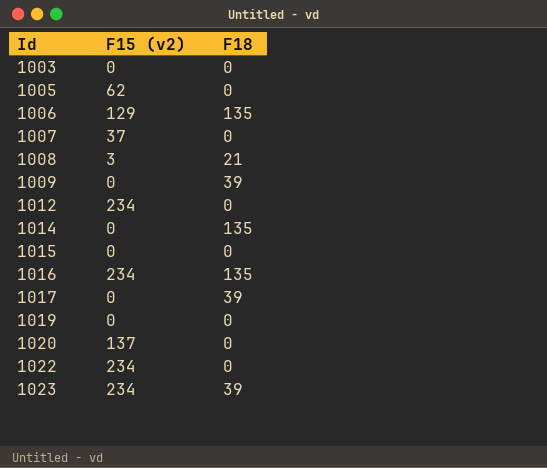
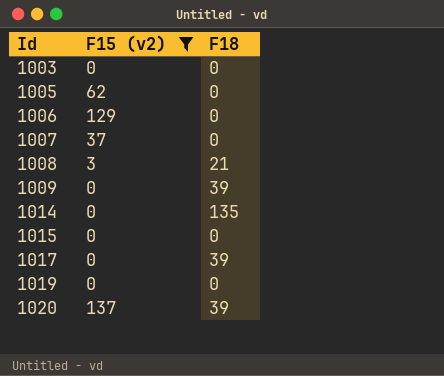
filter: none -> F15 (v2) != 234
1006 | F18: 135 -> 0
1020 | F18: 0 -> 39

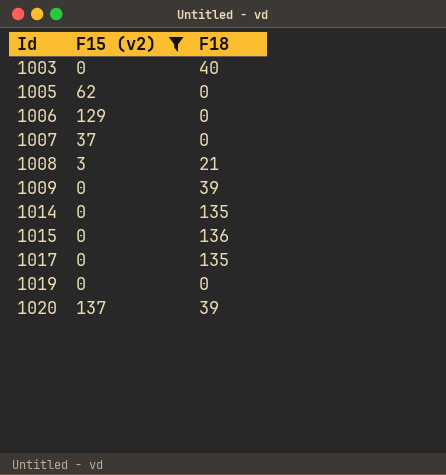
1003 | F18: 0 -> 40
1015 | F18: 0 -> 136
1017 | F18: 39 -> 135

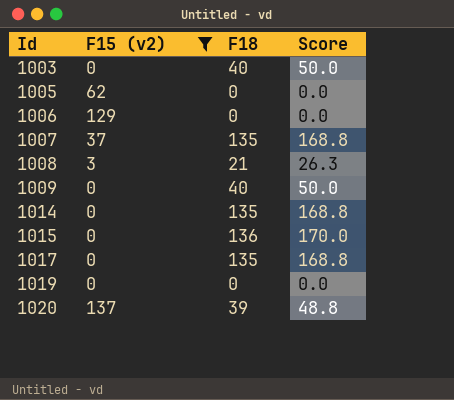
column Score | formula: none -> [F18] * 1.25
1007 | F18: 0 -> 135
1009 | F18: 39 -> 40

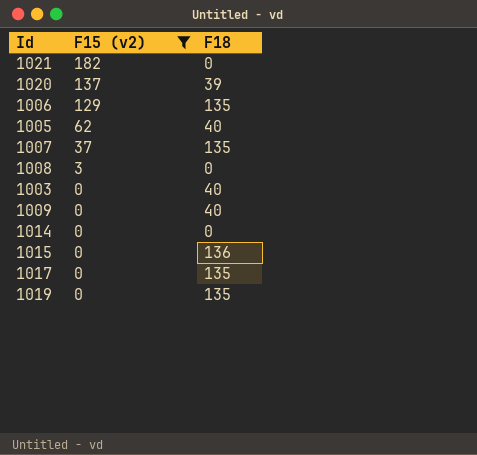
row order: Id ascending -> F15 (v2) descending
column Score | formula: [F18] * 1.25 -> none
row 1021: none -> 182 | 0
1006 | F18: 0 -> 135
1005 | F18: 0 -> 40
1008 | F18: 21 -> 0
1014 | F18: 135 -> 0
1019 | F18: 0 -> 135

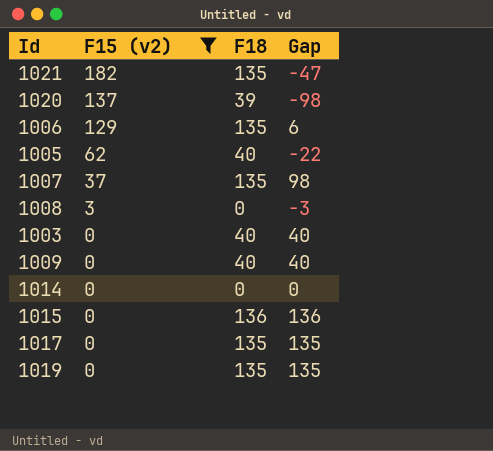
column Gap | formula: none -> [F18] - [F15 (v2)]
1021 | F18: 0 -> 135

